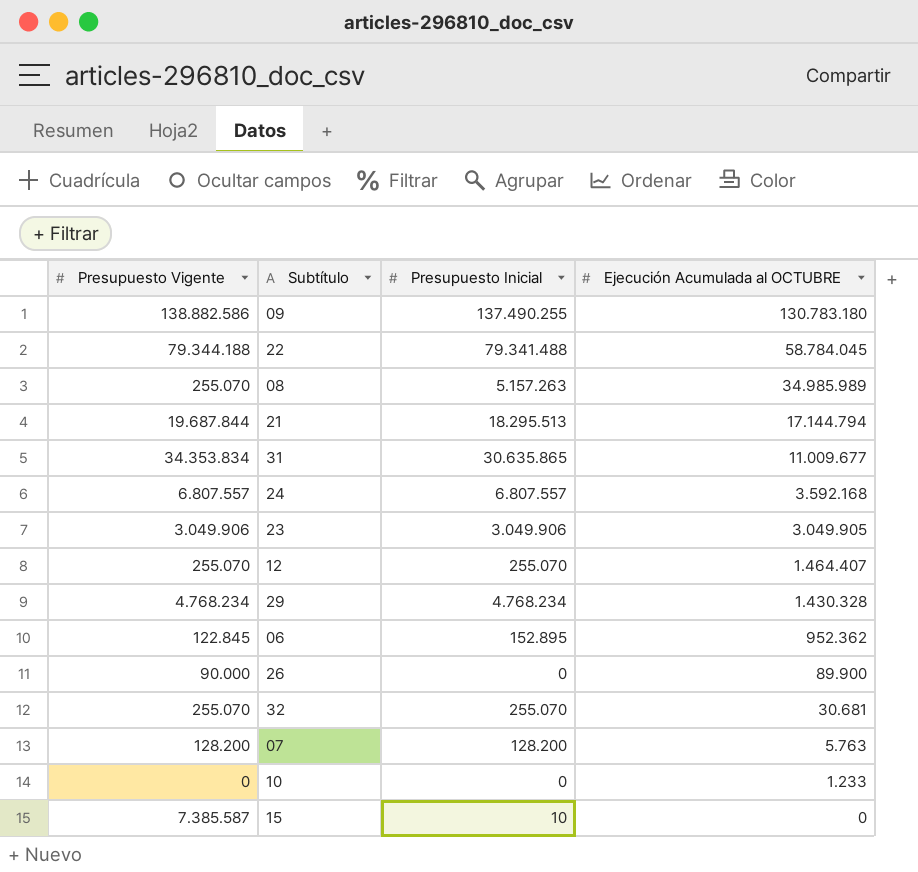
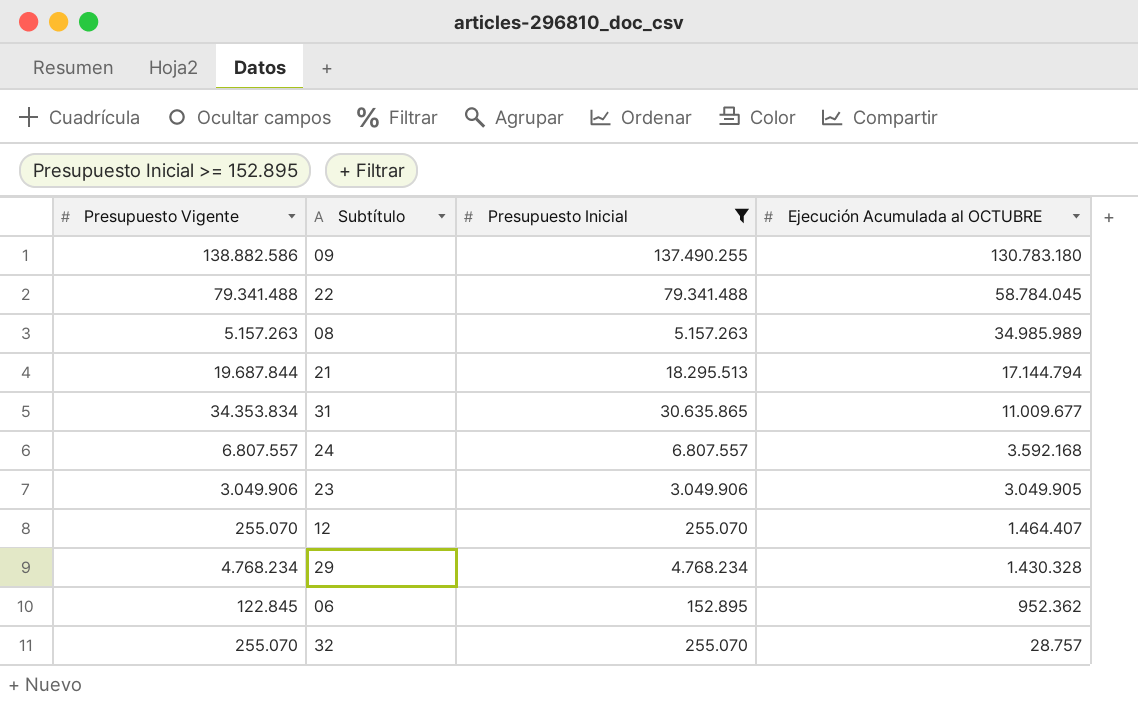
filter: none -> Presupuesto Inicial >= 152.895
22 | Presupuesto Vigente: 79.344.188 -> 79.341.488
08 | Presupuesto Vigente: 255.070 -> 5.157.263
32 | Ejecución Acumulada al OCTUBRE: 30.681 -> 28.757

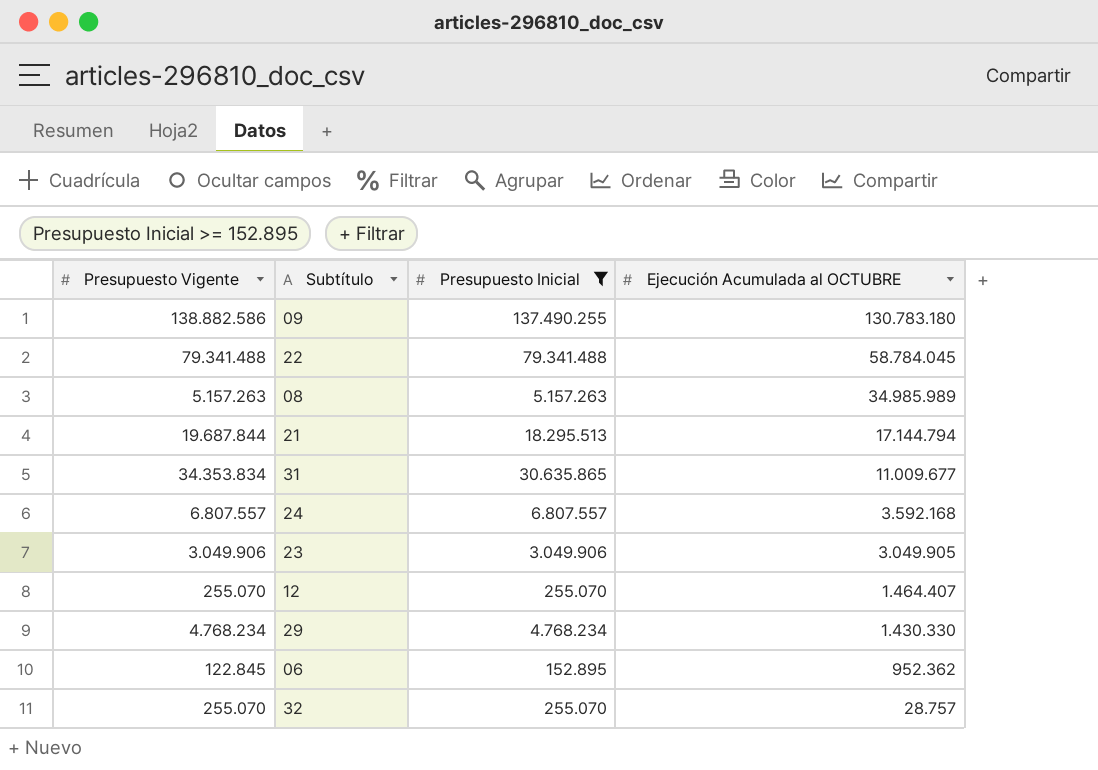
29 | Ejecución Acumulada al OCTUBRE: 1.430.328 -> 1.430.330

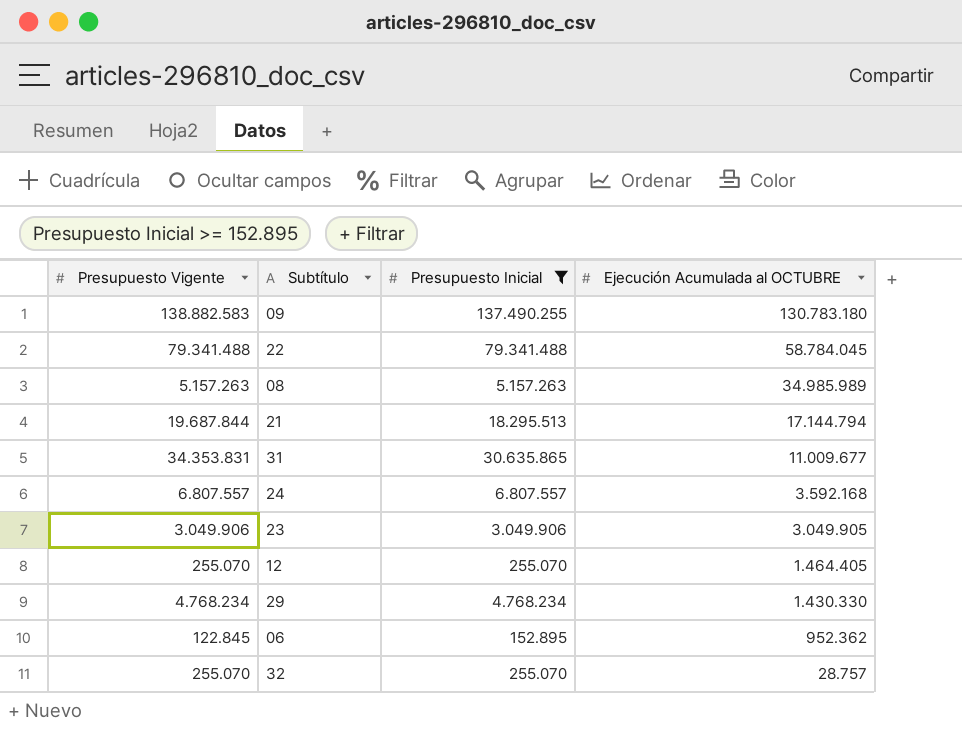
09 | Presupuesto Vigente: 138.882.586 -> 138.882.583
31 | Presupuesto Vigente: 34.353.834 -> 34.353.831
12 | Ejecución Acumulada al OCTUBRE: 1.464.407 -> 1.464.405

